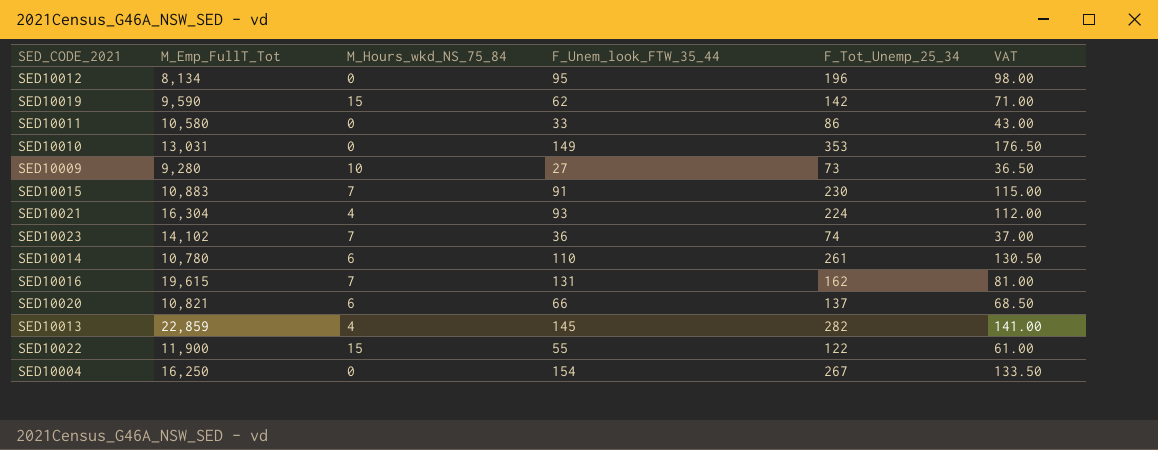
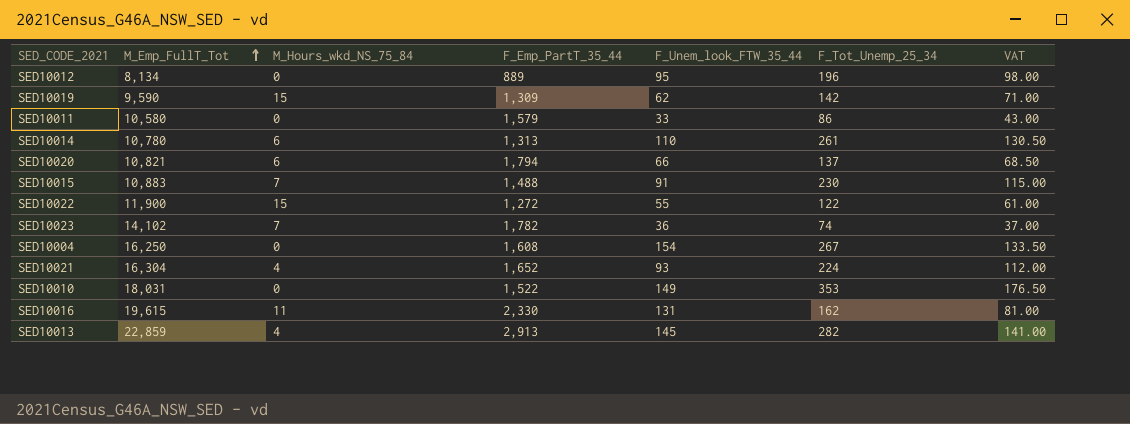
row order: none -> M_Emp_FullT_Tot ascending
column F_Emp_PartT_35_44 | position: none -> 4
row SED10009: 9,280 | 10 | 27 | 73 | 36.50 -> none
SED10010 | M_Emp_FullT_Tot: 13,031 -> 18,031
SED10016 | M_Hours_wkd_NS_75_84: 7 -> 11

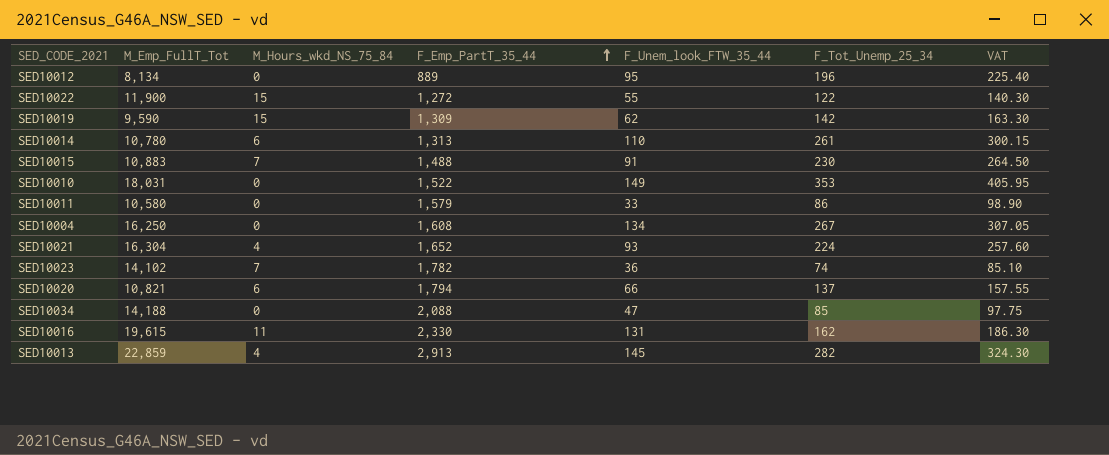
row order: M_Emp_FullT_Tot ascending -> F_Emp_PartT_35_44 ascending
column VAT | formula: [F_Tot_Unemp_25_34] * 0.5 -> [F_Tot_Unemp_25_34] * 1.15
SED10004 | F_Unem_look_FTW_35_44: 154 -> 134
row SED10034: none -> 14,188 | 0 | 2,088 | 47 | 85 | 97.75

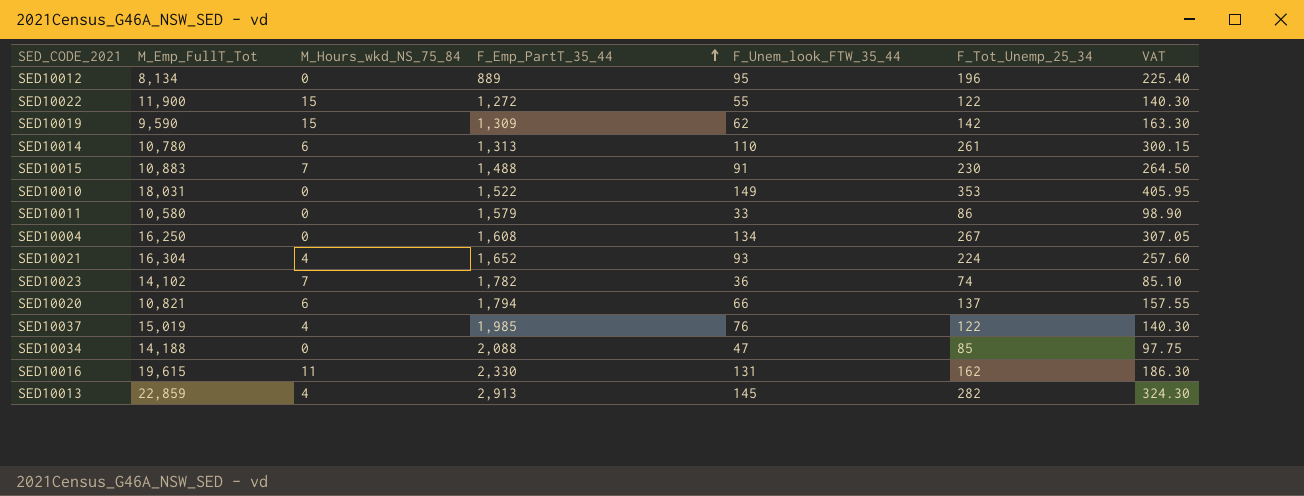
row SED10037: none -> 15,019 | 4 | 1,985 | 76 | 122 | 140.30

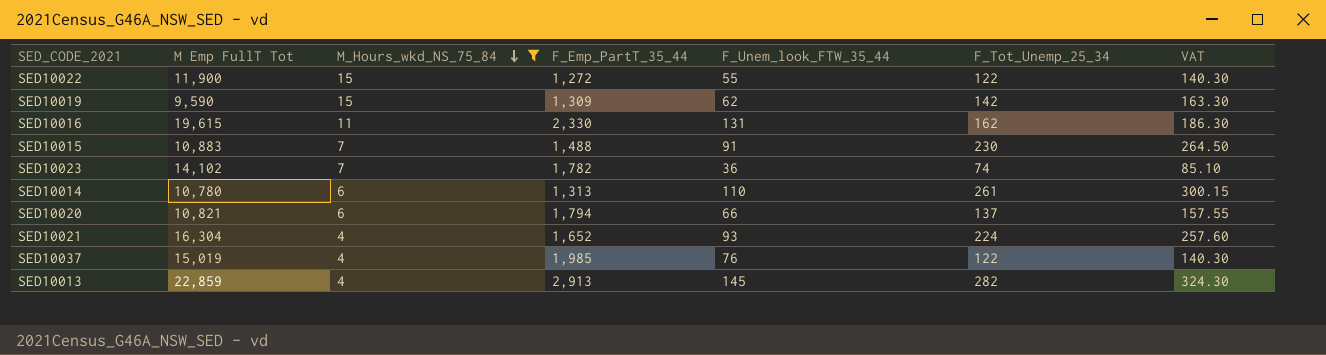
filter: none -> M_Hours_wkd_NS_75_84 != 0
row order: F_Emp_PartT_35_44 ascending -> M_Hours_wkd_NS_75_84 descending
column name: M_Emp_FullT_Tot -> M Emp FullT Tot

